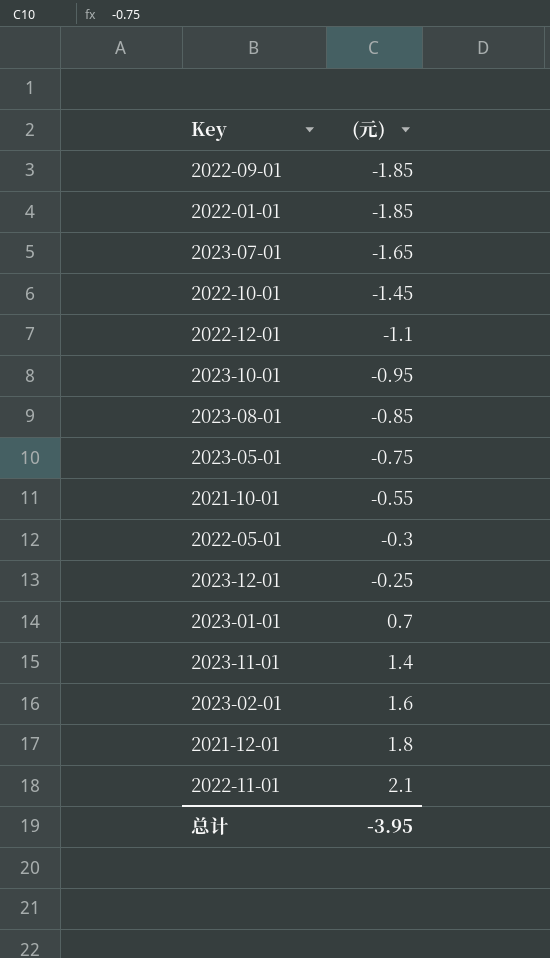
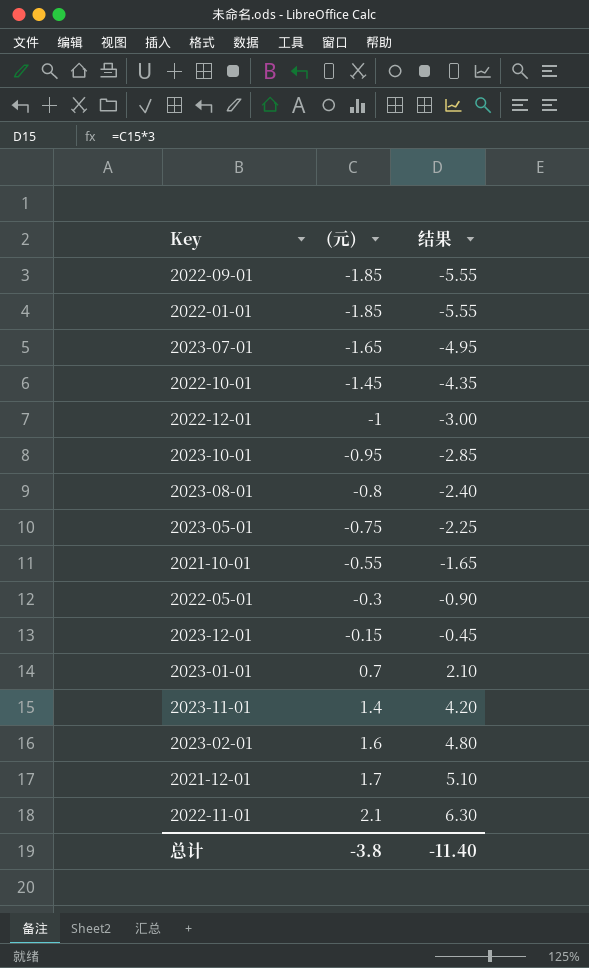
column 结果 | formula: none -> [(元)] * 3
2022-12-01 | (元): -1.1 -> -1
2023-08-01 | (元): -0.85 -> -0.8
2023-12-01 | (元): -0.25 -> -0.15
2021-12-01 | (元): 1.8 -> 1.7
总计 | (元): -3.95 -> -3.8

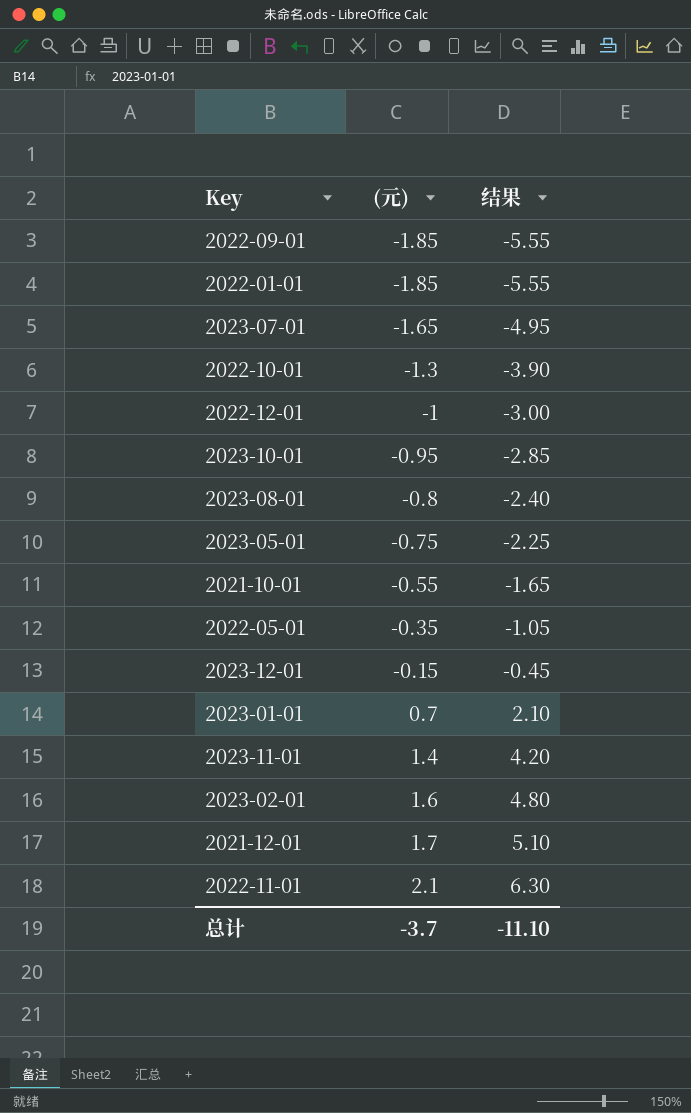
2022-10-01 | (元): -1.45 -> -1.3
2022-10-01 | 结果: -4.35 -> -3.90
2022-05-01 | (元): -0.3 -> -0.35
2022-05-01 | 结果: -0.90 -> -1.05
总计 | (元): -3.8 -> -3.7
总计 | 结果: -11.40 -> -11.10

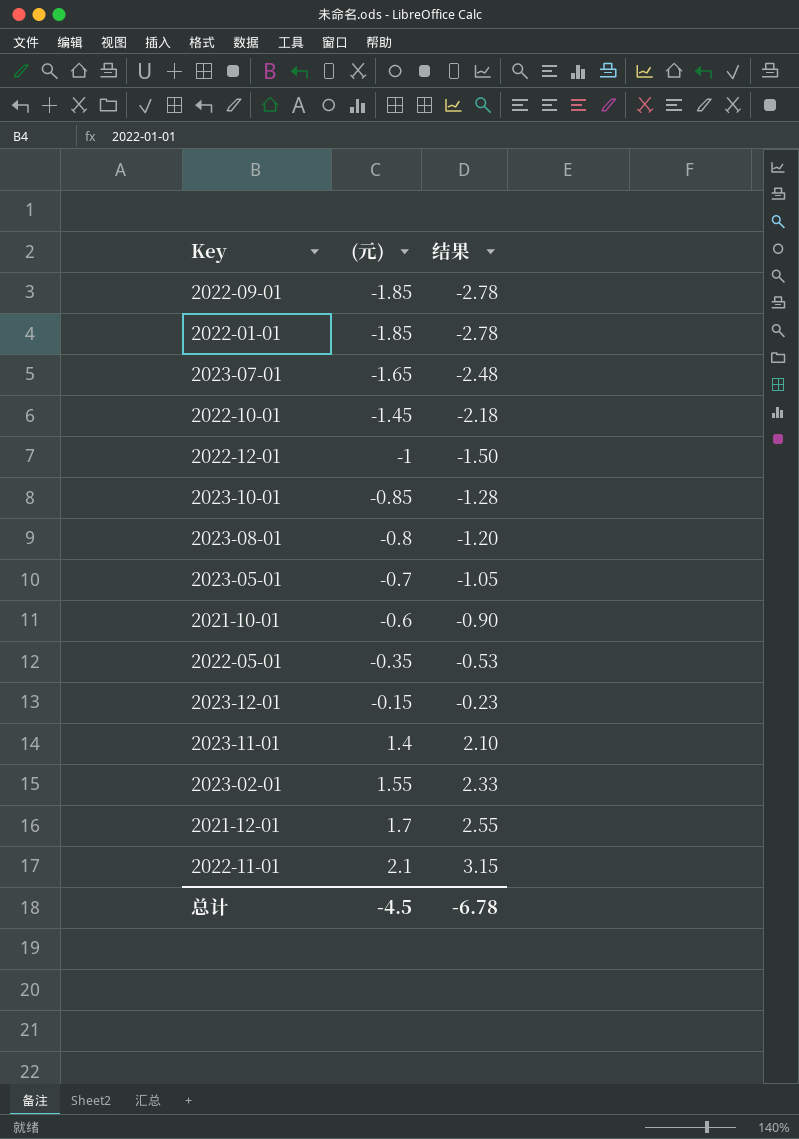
column 结果 | formula: [(元)] * 3 -> [(元)] * 1.5
row 2023-01-01: 0.7 | 2.10 -> none
2022-10-01 | (元): -1.3 -> -1.45
2023-10-01 | (元): -0.95 -> -0.85
2023-05-01 | (元): -0.75 -> -0.7
2021-10-01 | (元): -0.55 -> -0.6
2023-02-01 | (元): 1.6 -> 1.55
总计 | (元): -3.7 -> -4.5
总计 | 结果: -11.10 -> -6.78

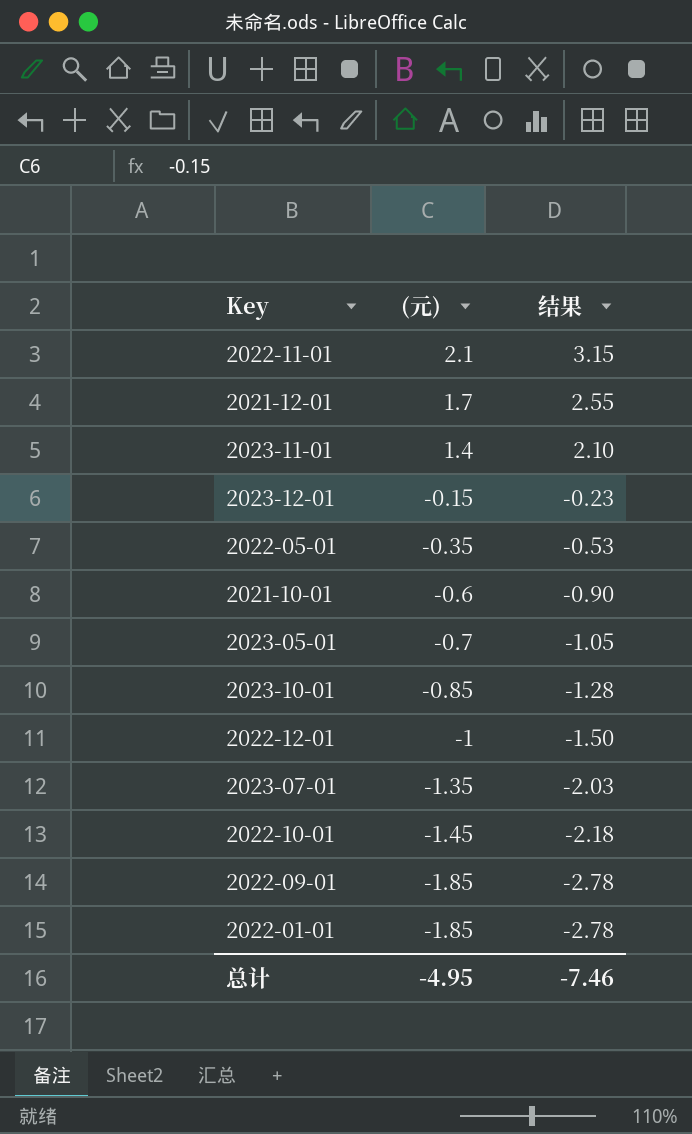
row order: (元) ascending -> (元) descending
row 2023-08-01: -0.8 | -1.20 -> none
row 2023-02-01: 1.55 | 2.33 -> none
2023-07-01 | (元): -1.65 -> -1.35
2023-07-01 | 结果: -2.48 -> -2.03
总计 | (元): -4.5 -> -4.95
总计 | 结果: -6.78 -> -7.46

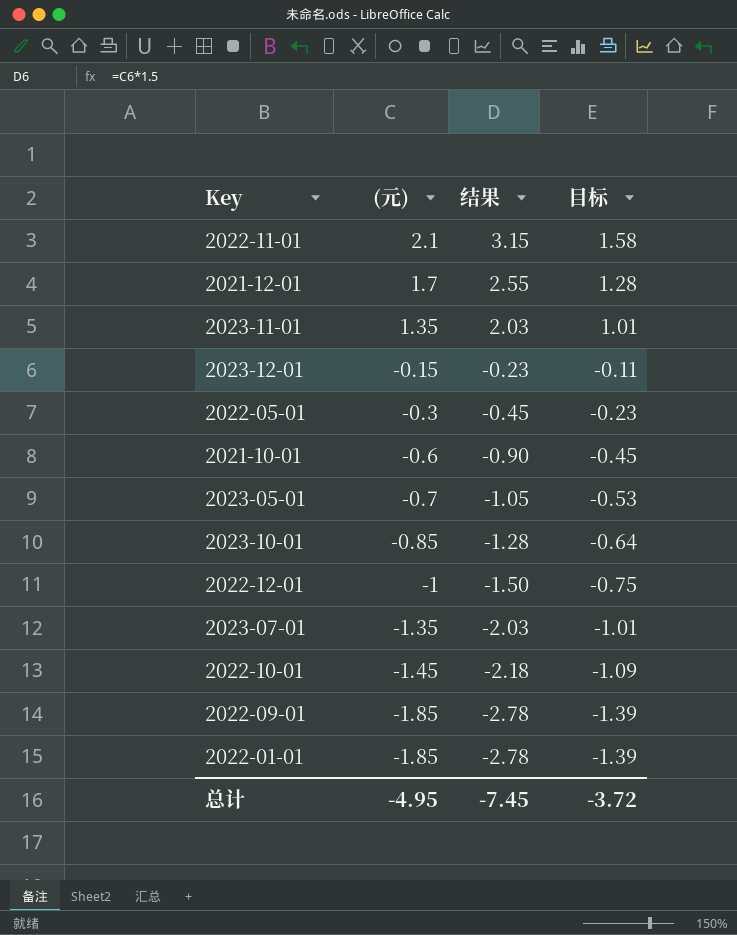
column 目标 | formula: none -> [(元)] * 0.75
2023-11-01 | (元): 1.4 -> 1.35
2023-11-01 | 结果: 2.10 -> 2.03
2022-05-01 | (元): -0.35 -> -0.3
2022-05-01 | 结果: -0.53 -> -0.45
总计 | 结果: -7.46 -> -7.45

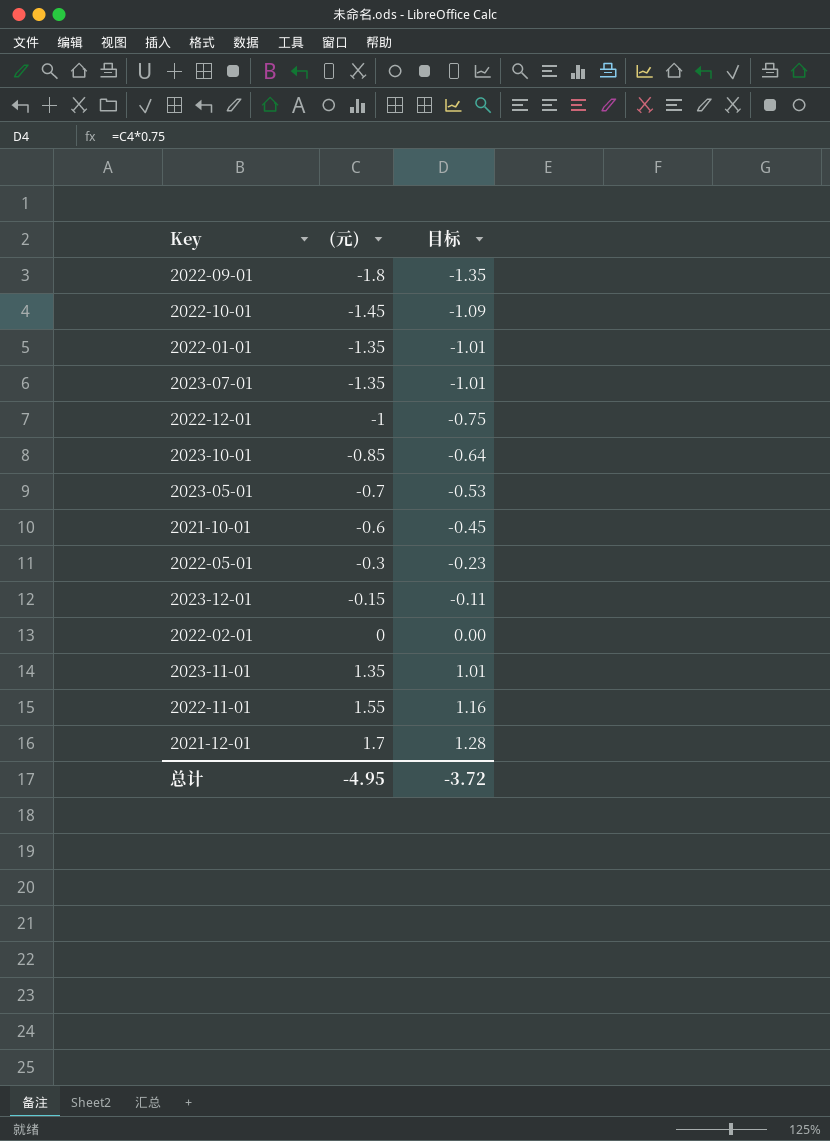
row order: (元) descending -> (元) ascending
column 结果 | formula: [(元)] * 1.5 -> none
2022-09-01 | (元): -1.85 -> -1.8
2022-09-01 | 目标: -1.39 -> -1.35
2022-01-01 | (元): -1.85 -> -1.35
2022-01-01 | 目标: -1.39 -> -1.01
row 2022-02-01: none -> 0 | 0.00
2022-11-01 | (元): 2.1 -> 1.55
2022-11-01 | 目标: 1.58 -> 1.16

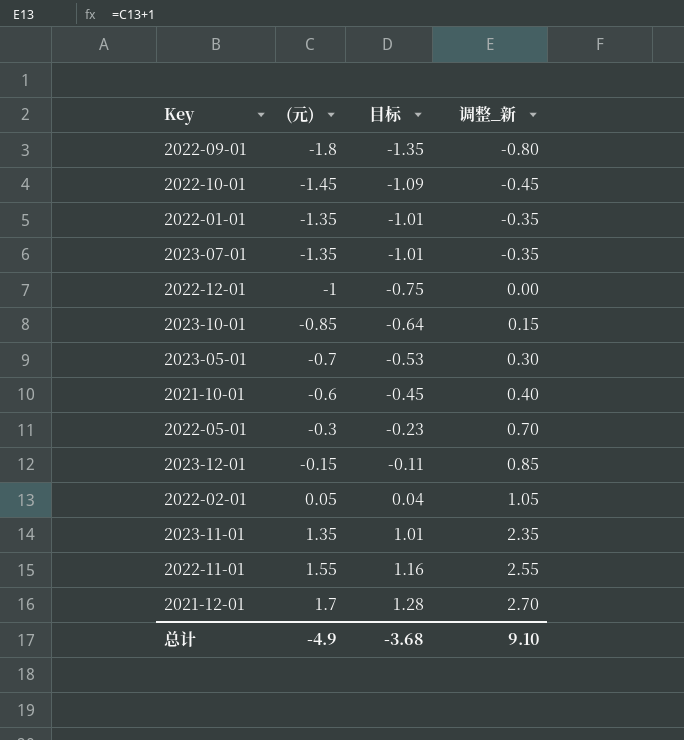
column 调整_新 | formula: none -> [(元)] + 1
2022-02-01 | (元): 0 -> 0.05
2022-02-01 | 目标: 0.00 -> 0.04
总计 | (元): -4.95 -> -4.9
总计 | 目标: -3.72 -> -3.68

